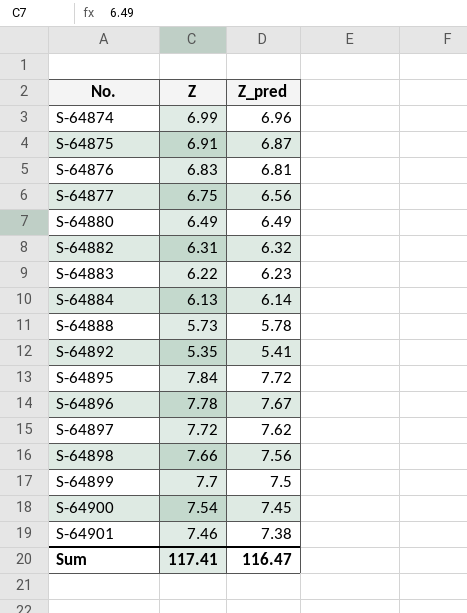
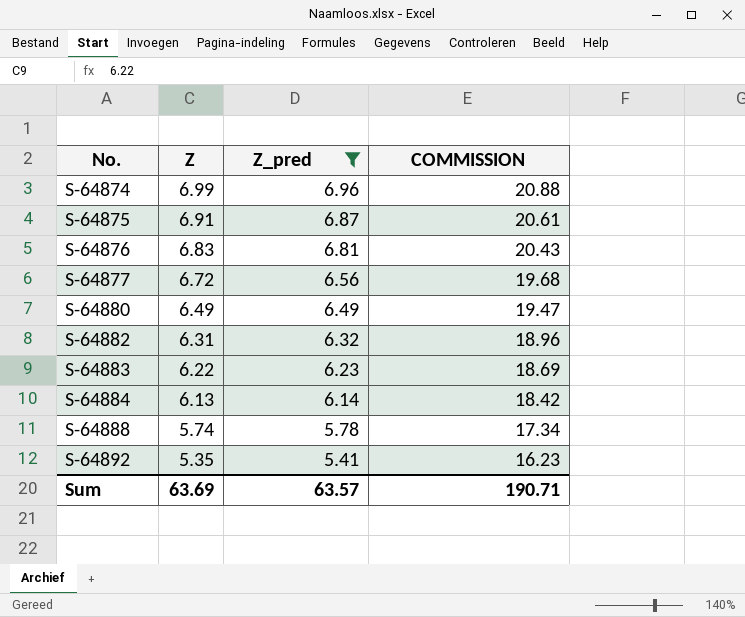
filter: none -> Z_pred <= 6.96
column COMMISSION | formula: none -> [Z_pred] * 3
S-64877 | Z: 6.75 -> 6.72
S-64888 | Z: 5.73 -> 5.74
Sum | Z: 117.41 -> 63.69
Sum | Z_pred: 116.47 -> 63.57

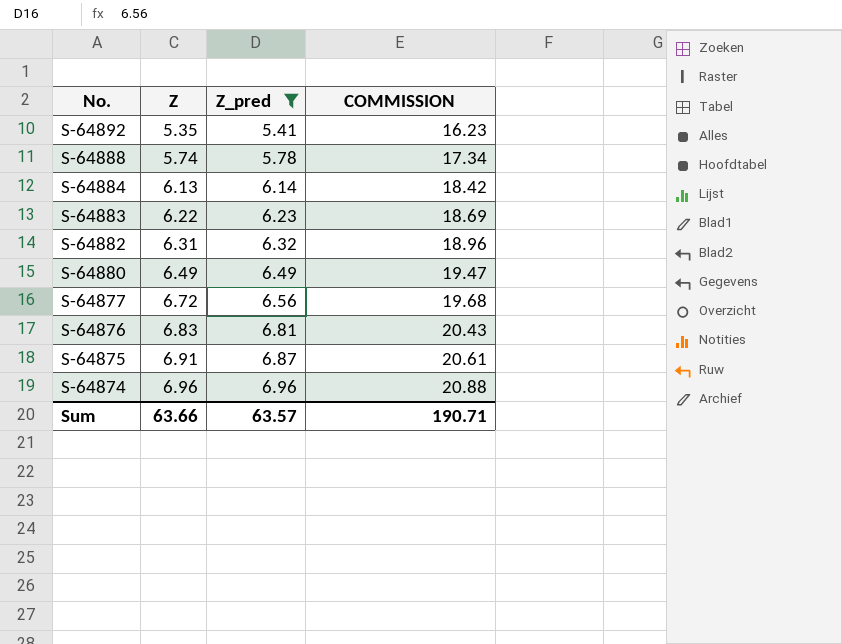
row order: No. ascending -> No. descending
S-64874 | Z: 6.99 -> 6.96
Sum | Z: 63.69 -> 63.66

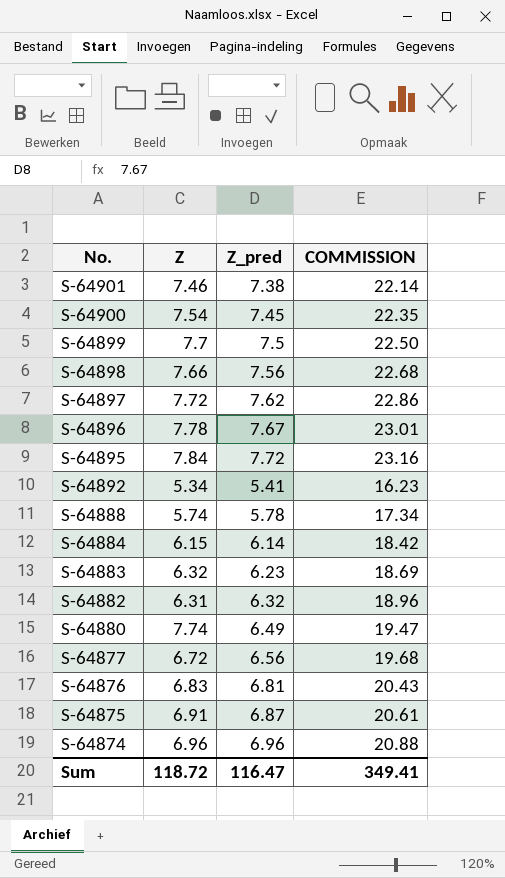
filter: Z_pred <= 6.96 -> none
S-64892 | Z: 5.35 -> 5.34
S-64884 | Z: 6.13 -> 6.15
S-64883 | Z: 6.22 -> 6.32
S-64880 | Z: 6.49 -> 7.74
Sum | Z: 63.66 -> 118.72
Sum | Z_pred: 63.57 -> 116.47
Sum | COMMISSION: 190.71 -> 349.41

